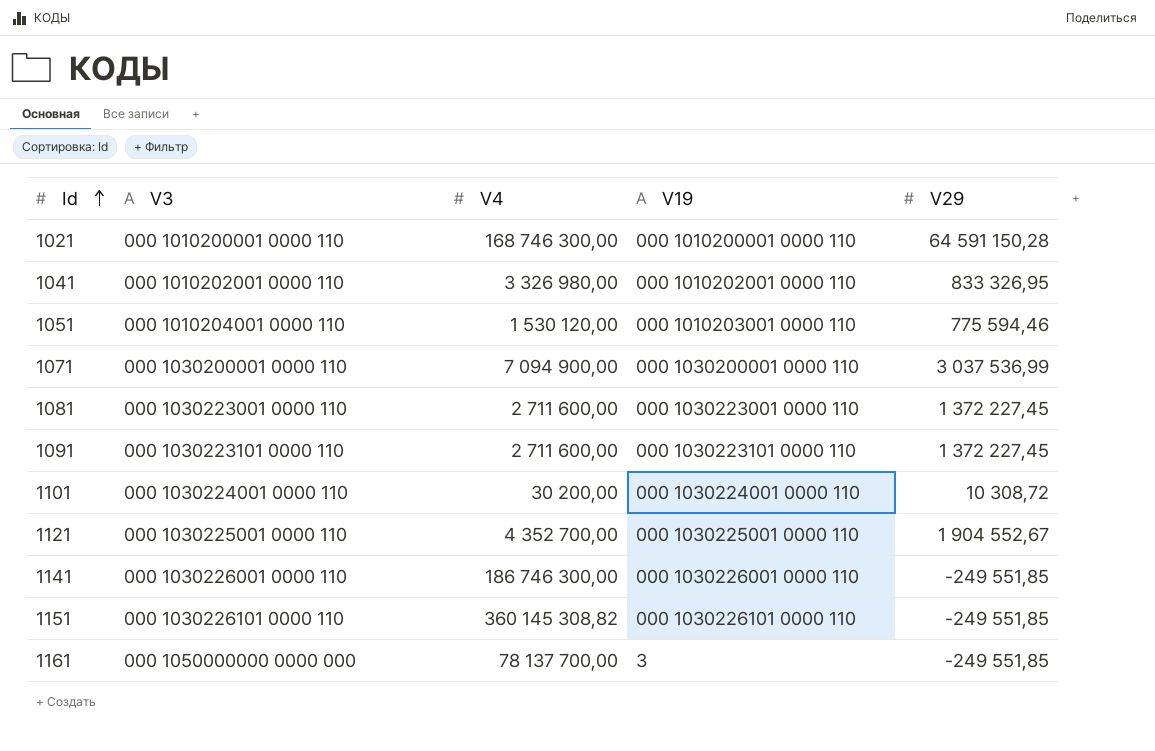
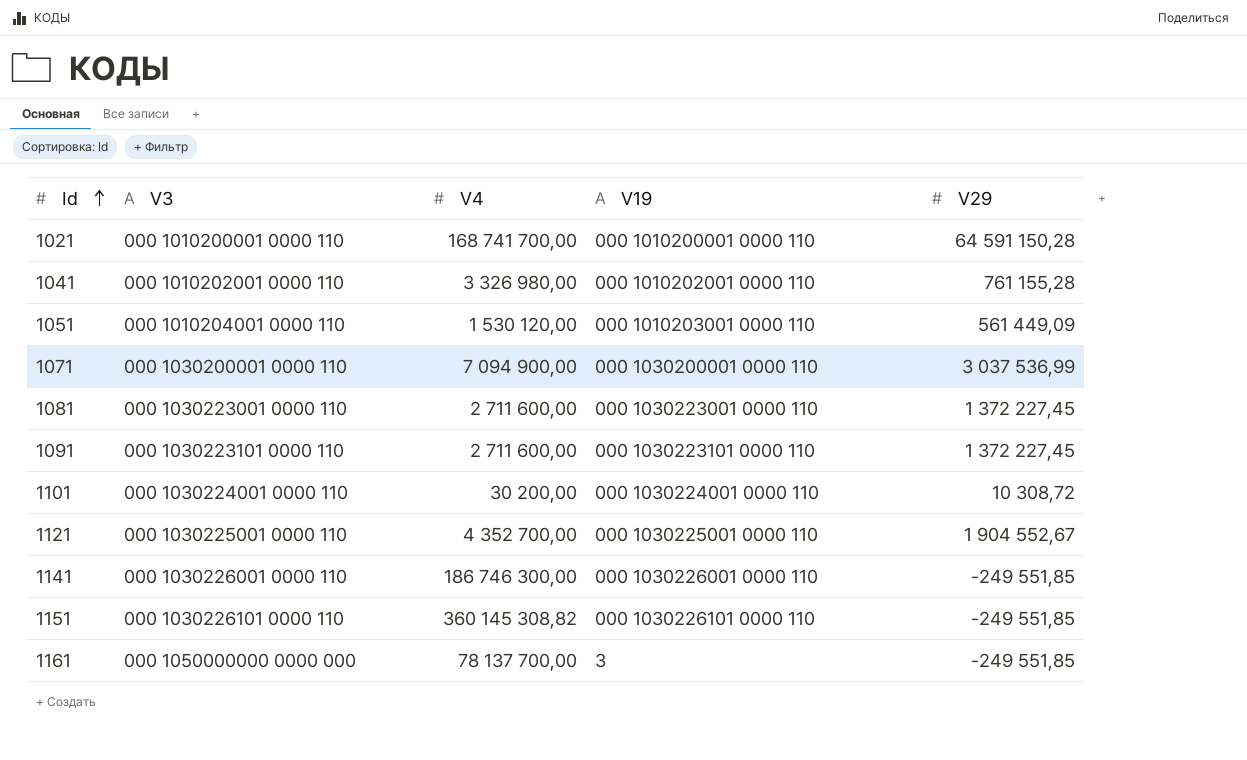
1021 | V4: 168 746 300,00 -> 168 741 700,00
1041 | V29: 833 326,95 -> 761 155,28
1051 | V29: 775 594,46 -> 561 449,09

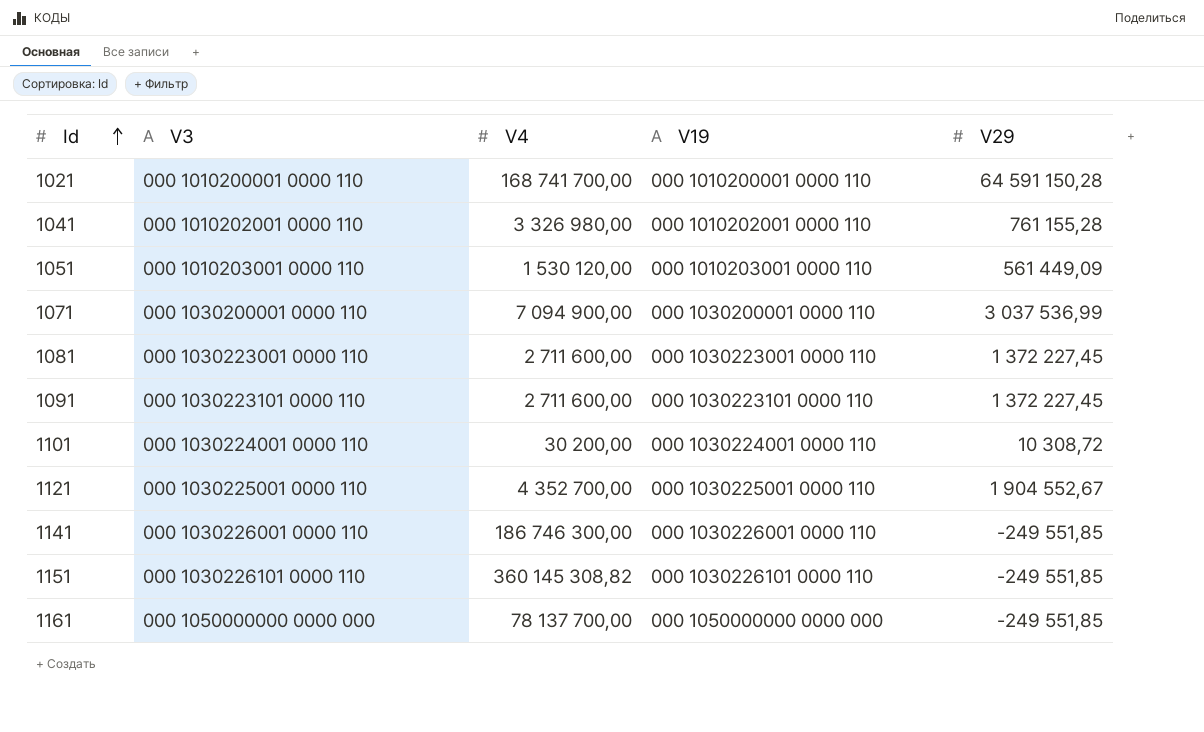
1051 | V3: 000 1010204001 0000 110 -> 000 1010203001 0000 110
1161 | V19: 3 -> 000 1050000000 0000 000

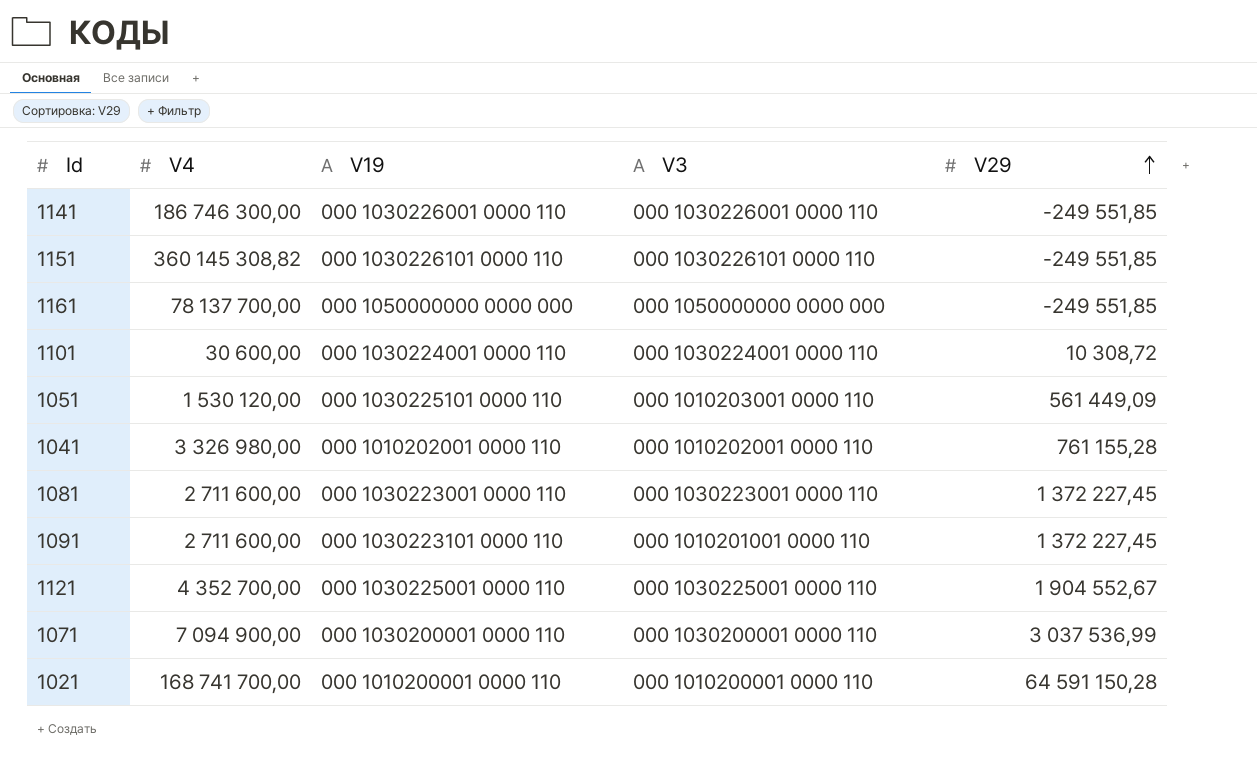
row order: Id ascending -> V29 ascending
column V3 | position: 2 -> 4
1101 | V4: 30 200,00 -> 30 600,00
1051 | V19: 000 1010203001 0000 110 -> 000 1030225101 0000 110
1091 | V3: 000 1030223101 0000 110 -> 000 1010201001 0000 110

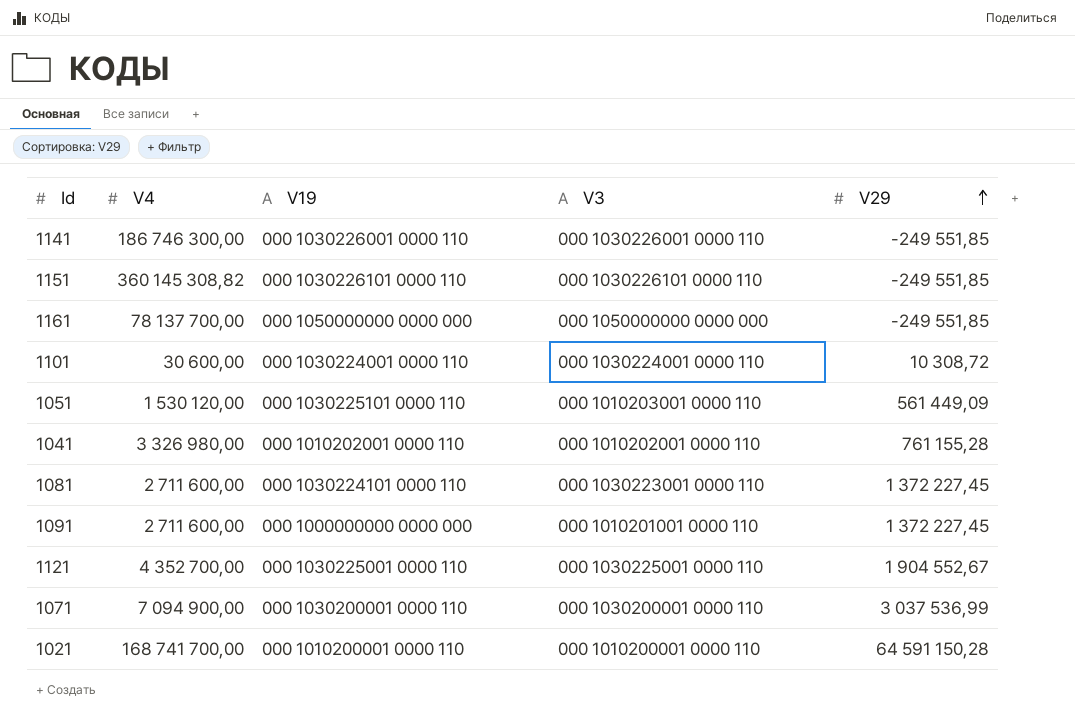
1081 | V19: 000 1030223001 0000 110 -> 000 1030224101 0000 110
1091 | V19: 000 1030223101 0000 110 -> 000 1000000000 0000 000

